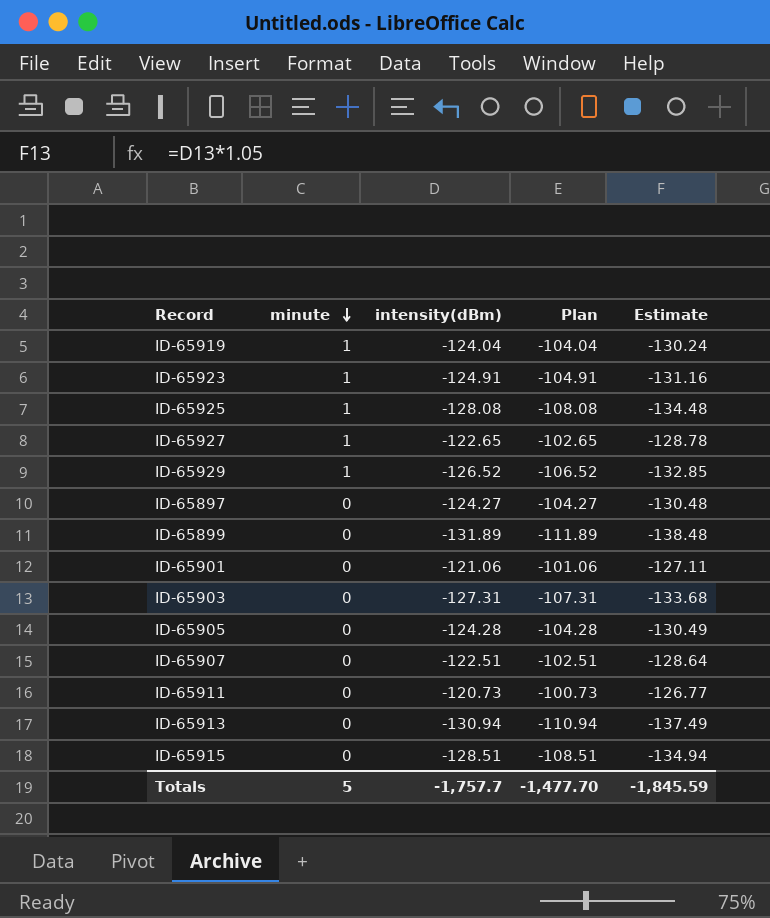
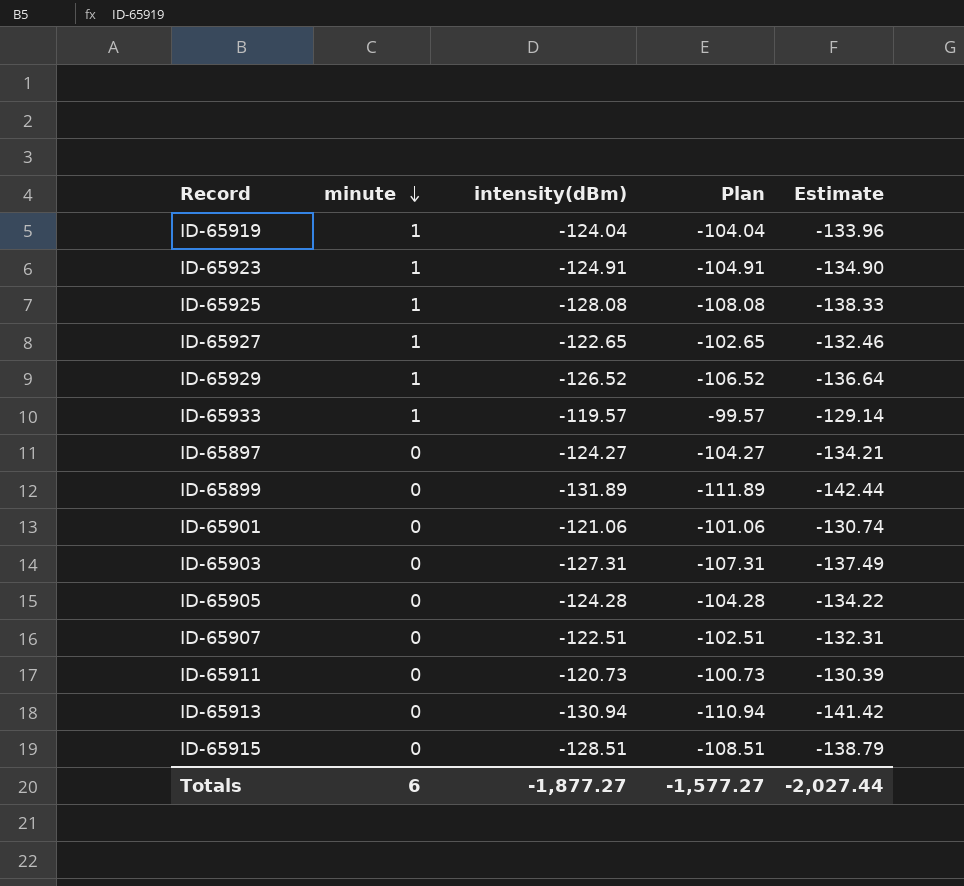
column Estimate | formula: [intensity(dBm)] * 1.05 -> [intensity(dBm)] * 1.08
row ID-65933: none -> 1 | -119.57 | -99.57 | -129.14
Totals | minute: 5 -> 6
Totals | intensity(dBm): -1,757.7 -> -1,877.27
Totals | Plan: -1,477.70 -> -1,577.27
Totals | Estimate: -1,845.59 -> -2,027.44

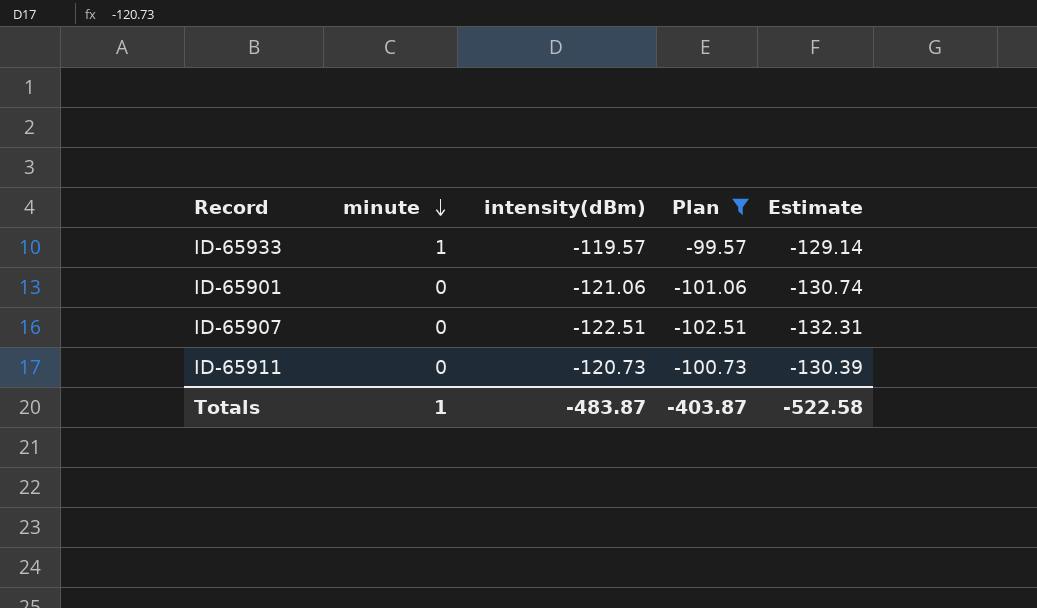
filter: none -> Plan >= -102.51
Totals | minute: 6 -> 1
Totals | intensity(dBm): -1,877.27 -> -483.87
Totals | Plan: -1,577.27 -> -403.87
Totals | Estimate: -2,027.44 -> -522.58

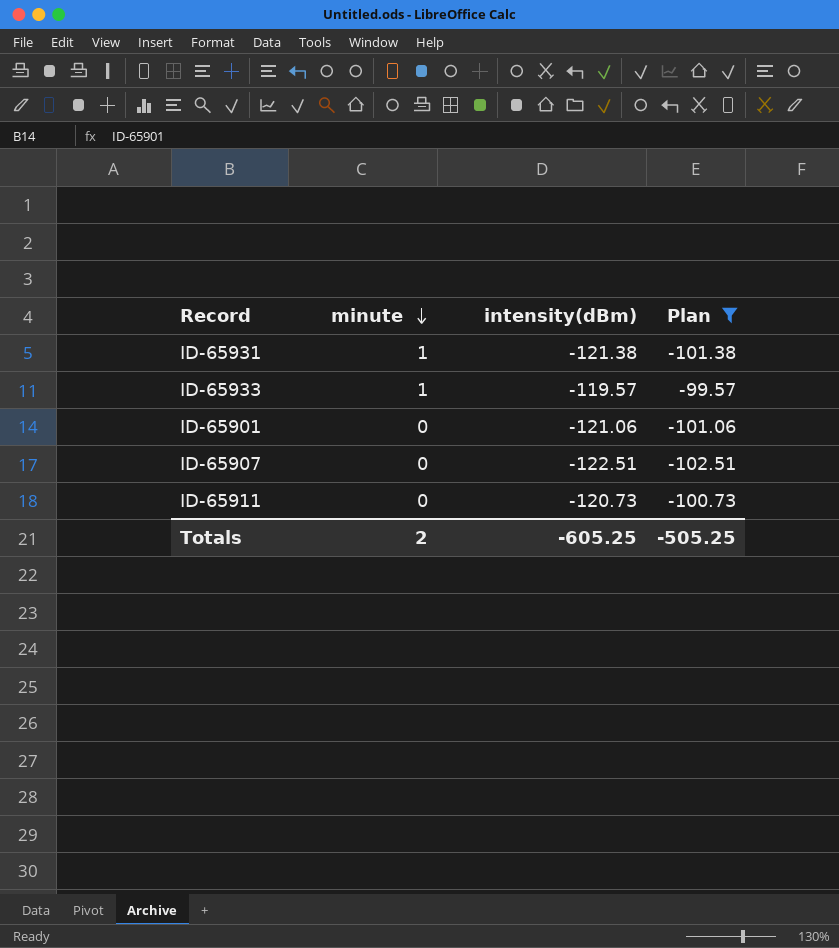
column Estimate | formula: [intensity(dBm)] * 1.08 -> none
row ID-65931: none -> 1 | -121.38 | -101.38
Totals | minute: 1 -> 2
Totals | intensity(dBm): -483.87 -> -605.25
Totals | Plan: -403.87 -> -505.25

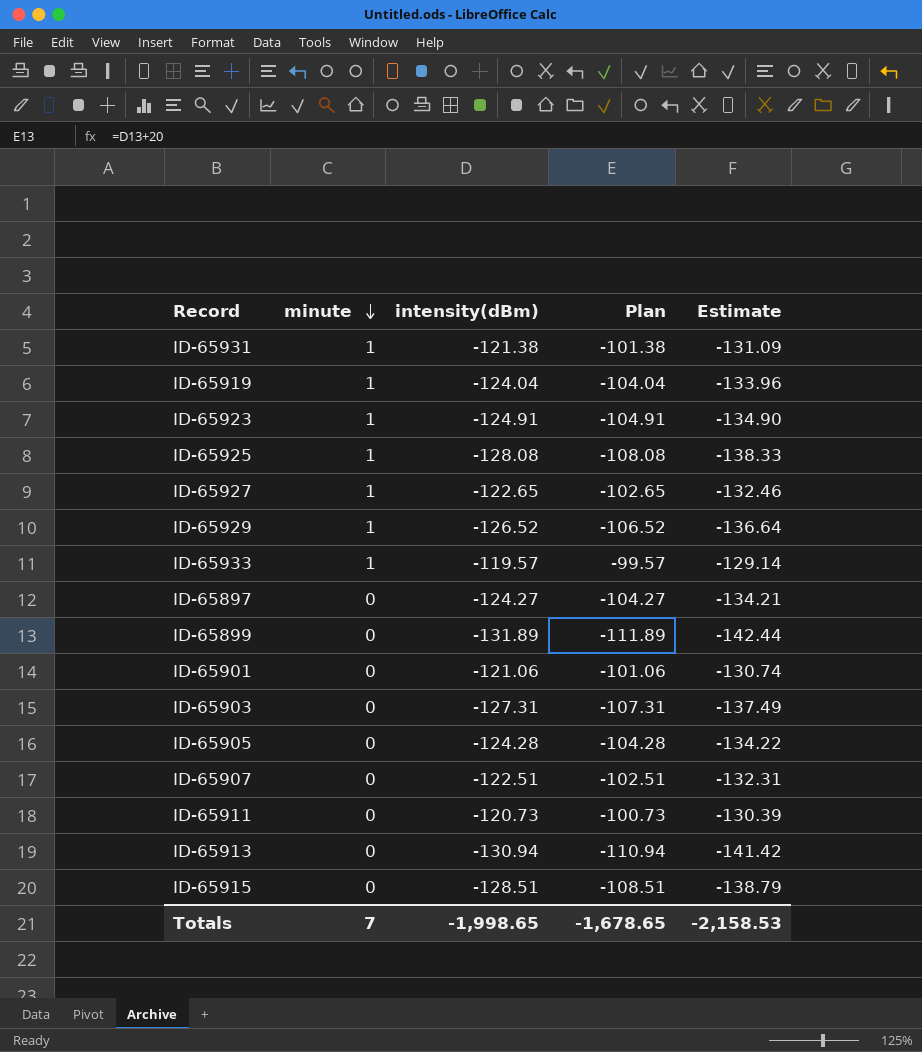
filter: Plan >= -102.51 -> none
column Estimate | formula: none -> [intensity(dBm)] * 1.08
Totals | minute: 2 -> 7
Totals | intensity(dBm): -605.25 -> -1,998.65
Totals | Plan: -505.25 -> -1,678.65

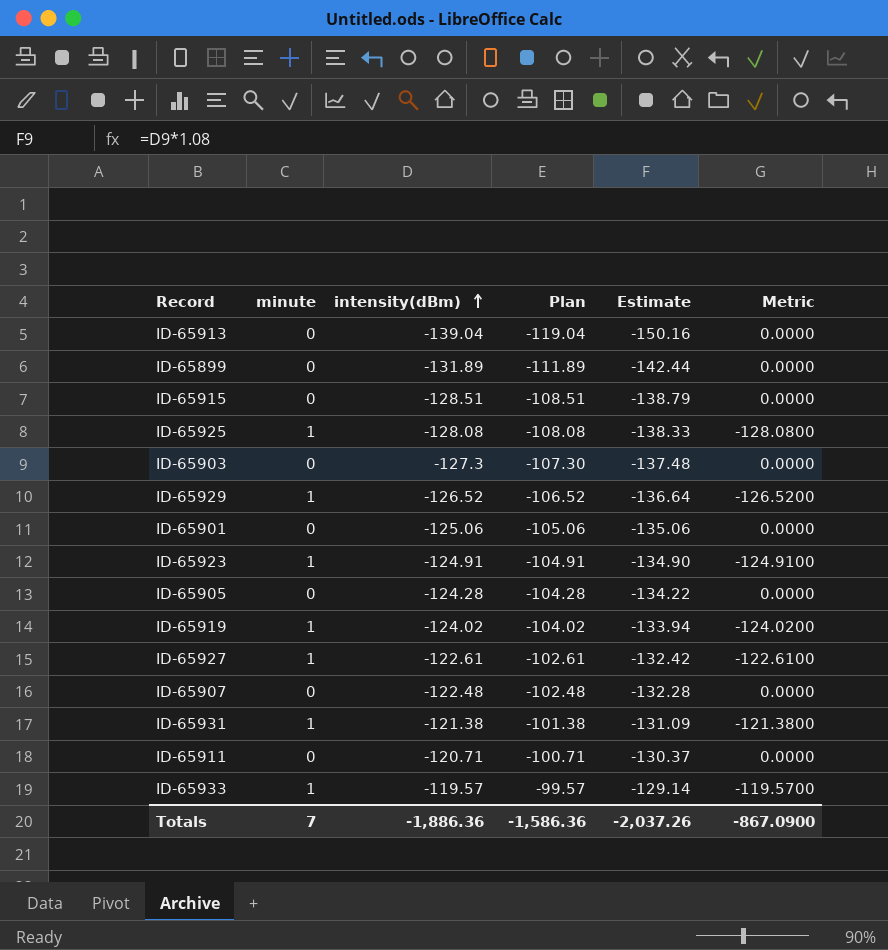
row order: minute descending -> intensity(dBm) ascending
column Metric | formula: none -> [minute] * [intensity(dBm)]
row ID-65897: 0 | -124.27 | -104.27 | -134.21 -> none
ID-65913 | intensity(dBm): -130.94 -> -139.04
ID-65913 | Plan: -110.94 -> -119.04
ID-65913 | Estimate: -141.42 -> -150.16
ID-65903 | intensity(dBm): -127.31 -> -127.3
ID-65903 | Plan: -107.31 -> -107.30
ID-65903 | Estimate: -137.49 -> -137.48
ID-65901 | intensity(dBm): -121.06 -> -125.06
ID-65901 | Plan: -101.06 -> -105.06
ID-65901 | Estimate: -130.74 -> -135.06
ID-65919 | intensity(dBm): -124.04 -> -124.02
ID-65919 | Plan: -104.04 -> -104.02
ID-65919 | Estimate: -133.96 -> -133.94
ID-65927 | intensity(dBm): -122.65 -> -122.61
ID-65927 | Plan: -102.65 -> -102.61
ID-65927 | Estimate: -132.46 -> -132.42
ID-65907 | intensity(dBm): -122.51 -> -122.48
ID-65907 | Plan: -102.51 -> -102.48
ID-65907 | Estimate: -132.31 -> -132.28
ID-65911 | intensity(dBm): -120.73 -> -120.71
ID-65911 | Plan: -100.73 -> -100.71
ID-65911 | Estimate: -130.39 -> -130.37
Totals | intensity(dBm): -1,998.65 -> -1,886.36
Totals | Plan: -1,678.65 -> -1,586.36
Totals | Estimate: -2,158.53 -> -2,037.26

